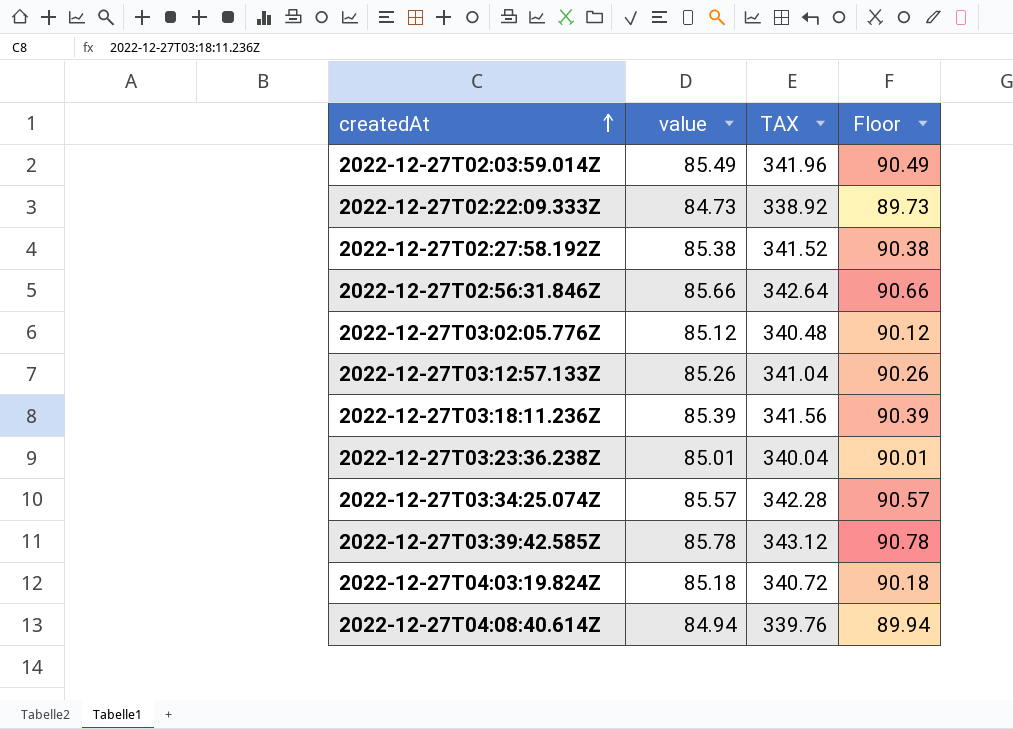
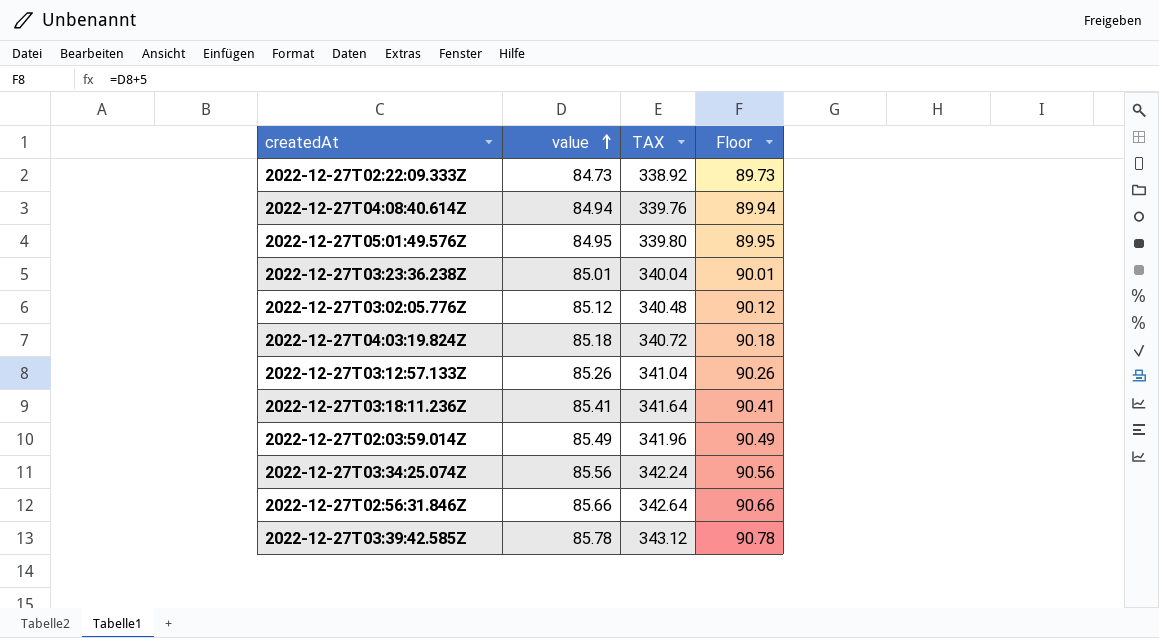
row order: createdAt ascending -> value ascending
row 2022-12-27T02:27:58.192Z: 85.38 | 341.52 | 90.38 -> none
row 2022-12-27T05:01:49.576Z: none -> 84.95 | 339.80 | 89.95
2022-12-27T03:18:11.236Z | value: 85.39 -> 85.41
2022-12-27T03:18:11.236Z | TAX: 341.56 -> 341.64
2022-12-27T03:18:11.236Z | Floor: 90.39 -> 90.41
2022-12-27T03:34:25.074Z | value: 85.57 -> 85.56
2022-12-27T03:34:25.074Z | TAX: 342.28 -> 342.24
2022-12-27T03:34:25.074Z | Floor: 90.57 -> 90.56

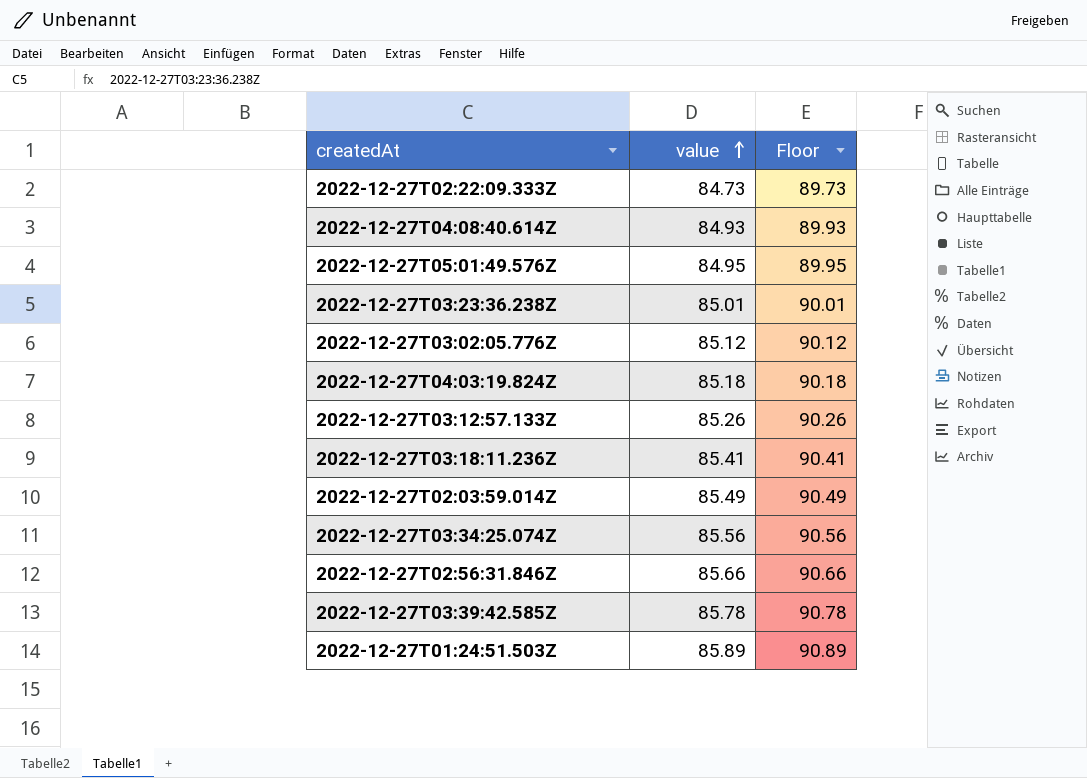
column TAX | formula: [value] * 4 -> none
2022-12-27T04:08:40.614Z | value: 84.94 -> 84.93
2022-12-27T04:08:40.614Z | Floor: 89.94 -> 89.93
row 2022-12-27T01:24:51.503Z: none -> 85.89 | 90.89

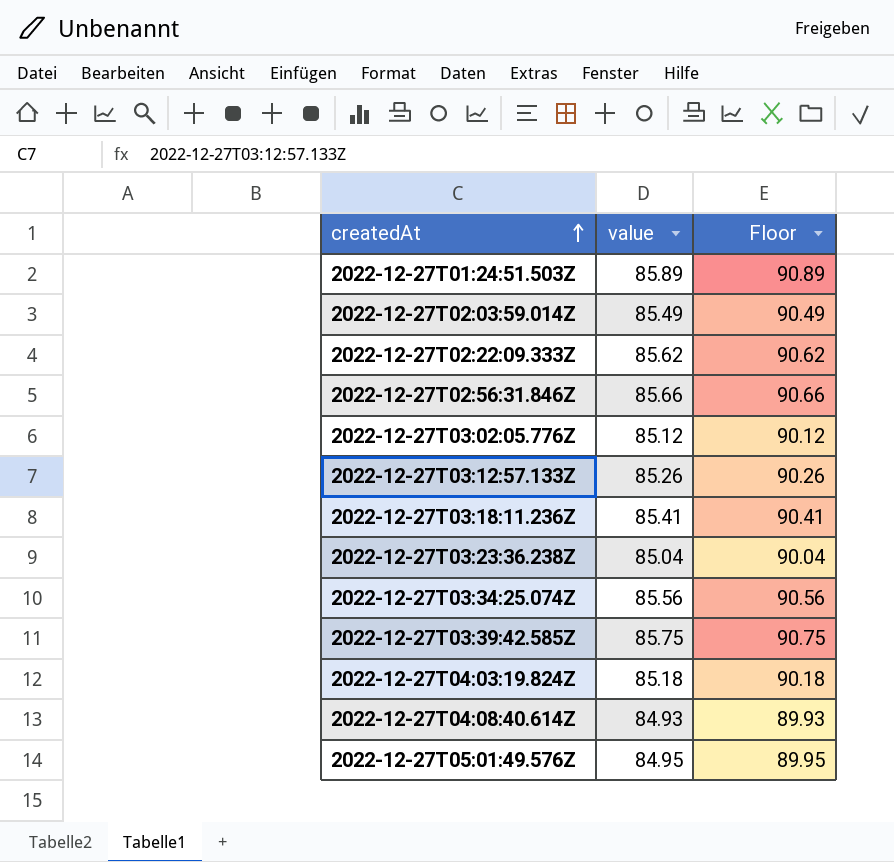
row order: value ascending -> createdAt ascending
2022-12-27T02:22:09.333Z | value: 84.73 -> 85.62
2022-12-27T02:22:09.333Z | Floor: 89.73 -> 90.62
2022-12-27T03:23:36.238Z | value: 85.01 -> 85.04
2022-12-27T03:23:36.238Z | Floor: 90.01 -> 90.04
2022-12-27T03:39:42.585Z | value: 85.78 -> 85.75
2022-12-27T03:39:42.585Z | Floor: 90.78 -> 90.75

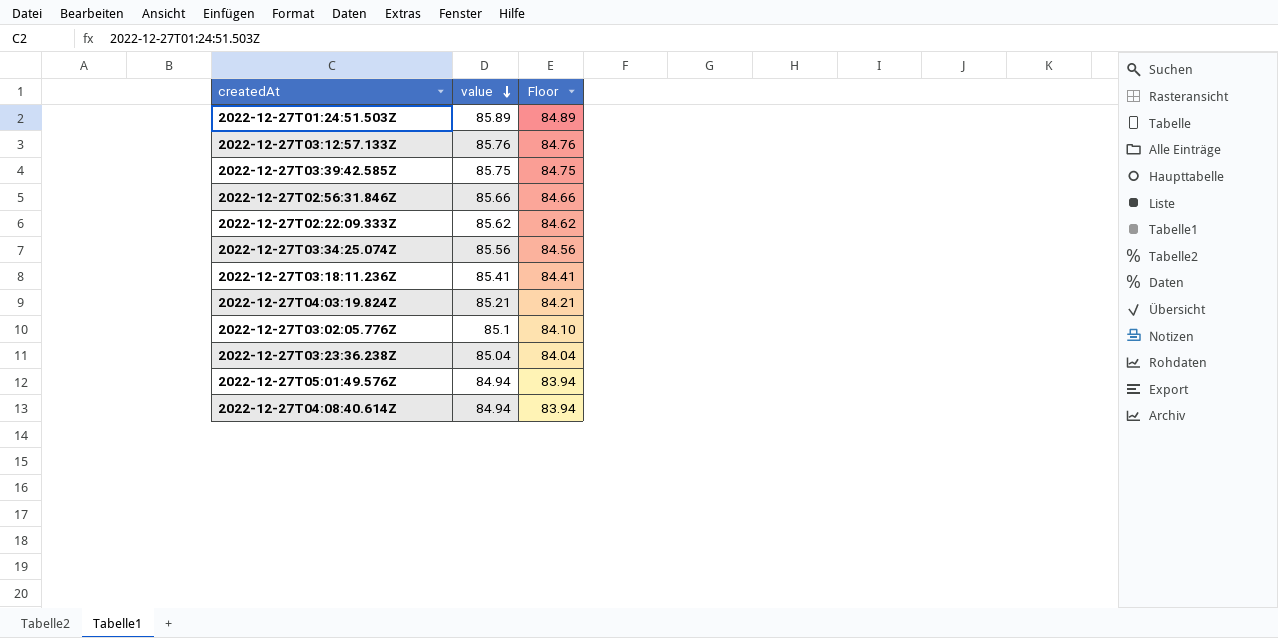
row order: createdAt ascending -> value descending
column Floor | formula: [value] + 5 -> [value] - 1
row 2022-12-27T02:03:59.014Z: 85.49 | 90.49 -> none
2022-12-27T03:12:57.133Z | value: 85.26 -> 85.76
2022-12-27T04:03:19.824Z | value: 85.18 -> 85.21
2022-12-27T03:02:05.776Z | value: 85.12 -> 85.1
2022-12-27T05:01:49.576Z | value: 84.95 -> 84.94
2022-12-27T04:08:40.614Z | value: 84.93 -> 84.94

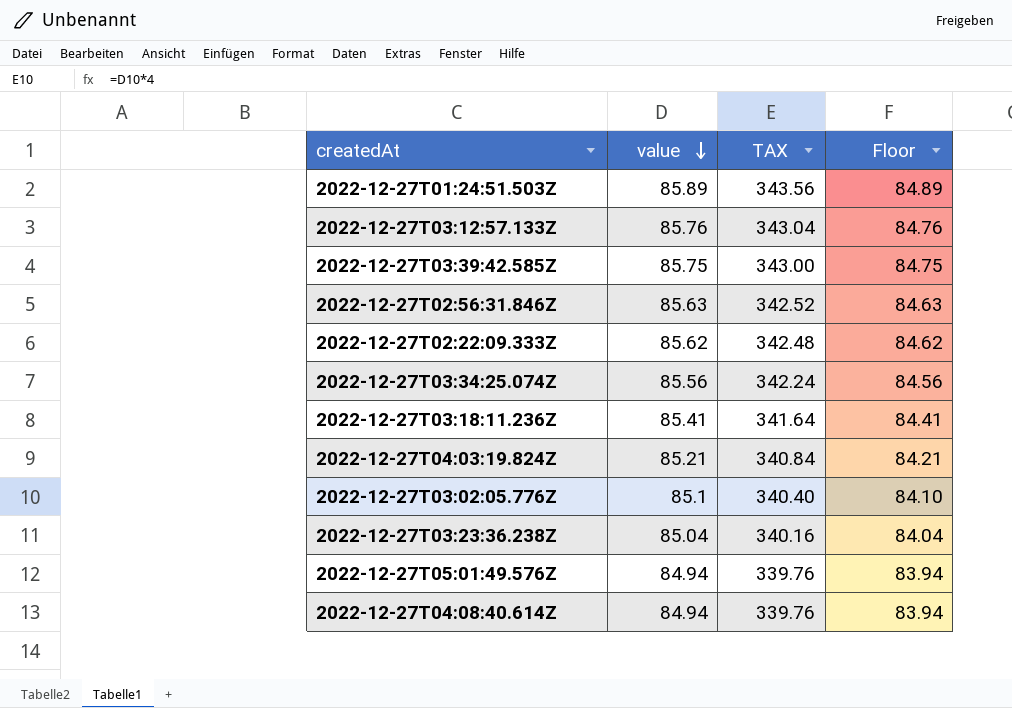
column TAX | formula: none -> [value] * 4
2022-12-27T02:56:31.846Z | value: 85.66 -> 85.63
2022-12-27T02:56:31.846Z | Floor: 84.66 -> 84.63

